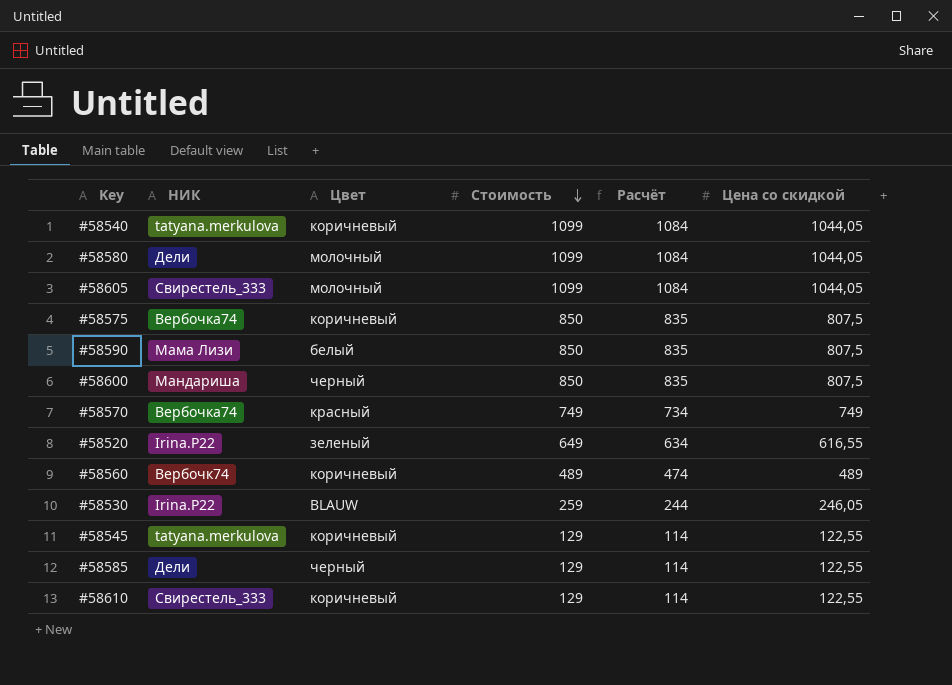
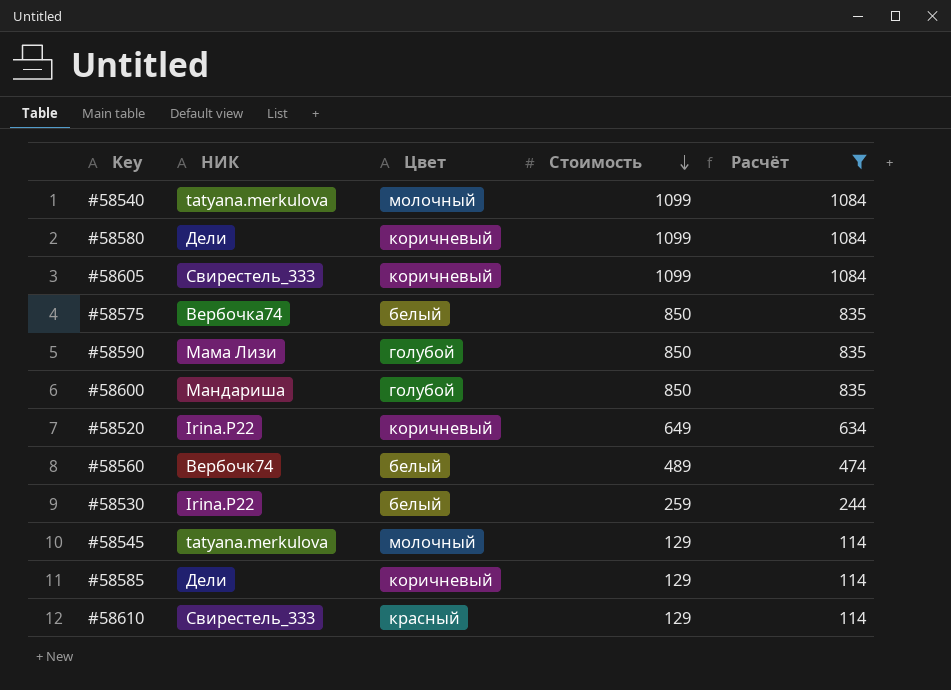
filter: none -> Расчёт != 734
column Цена со скидкой | position: 6 -> none
#58540 | Цвет: коричневый -> молочный
#58580 | Цвет: молочный -> коричневый
#58605 | Цвет: молочный -> коричневый
#58575 | Цвет: коричневый -> белый
#58590 | Цвет: белый -> голубой
#58600 | Цвет: черный -> голубой
#58520 | Цвет: зеленый -> коричневый
#58560 | Цвет: коричневый -> белый
#58530 | Цвет: BLAUW -> белый
#58545 | Цвет: коричневый -> молочный
#58585 | Цвет: черный -> коричневый
#58610 | Цвет: коричневый -> красный

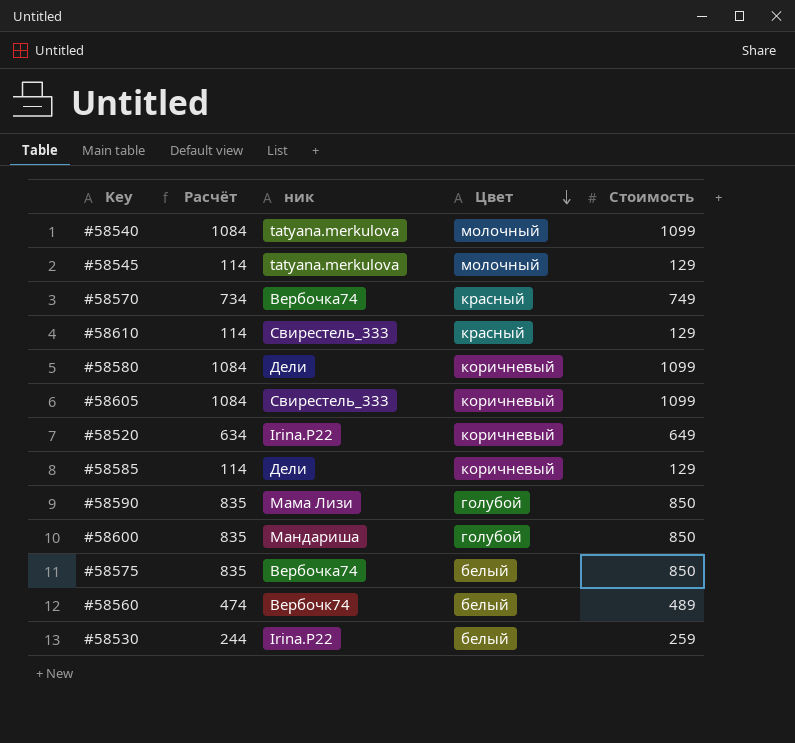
filter: Расчёт != 734 -> none
row order: Стоимость descending -> Цвет descending
column Расчёт | position: 5 -> 2
column name: НИК -> ник

